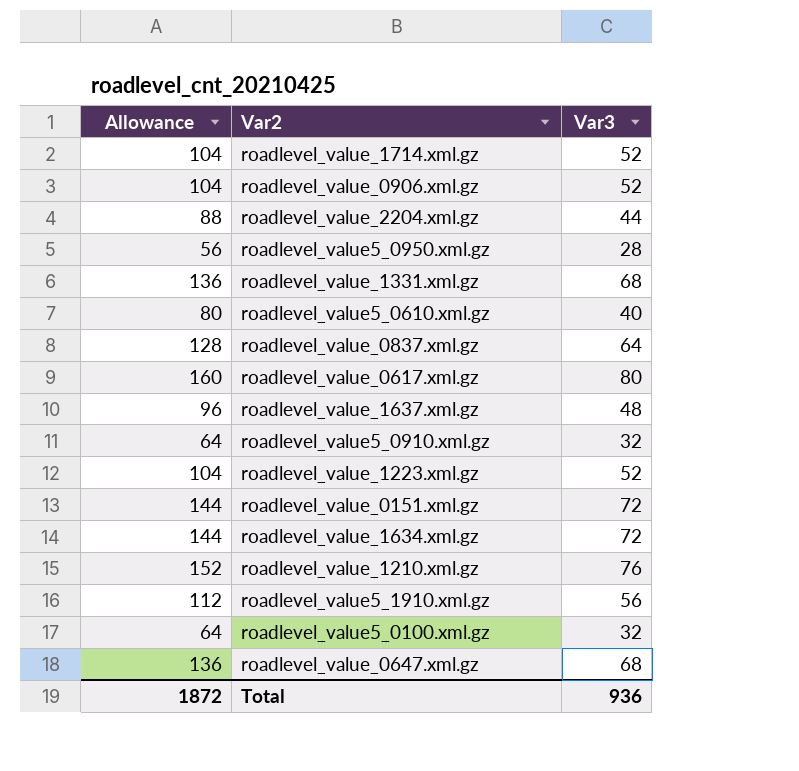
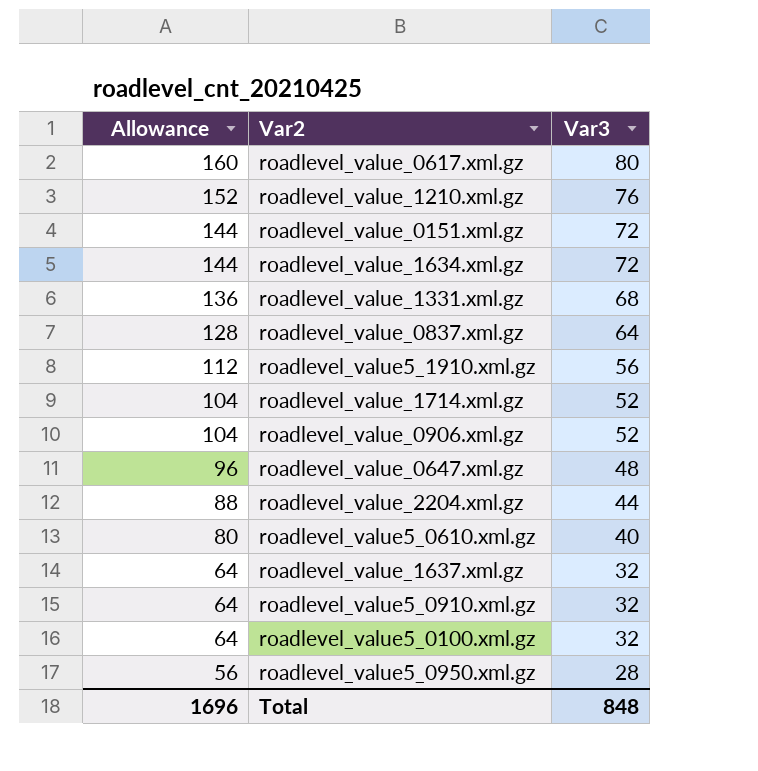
row order: none -> Allowance descending
row roadlevel_value_1223.xml.gz: 104 | 52 -> none
roadlevel_value_0647.xml.gz | Allowance: 136 -> 96
roadlevel_value_0647.xml.gz | Var3: 68 -> 48
roadlevel_value_1637.xml.gz | Allowance: 96 -> 64
roadlevel_value_1637.xml.gz | Var3: 48 -> 32
Total | Allowance: 1872 -> 1696
Total | Var3: 936 -> 848

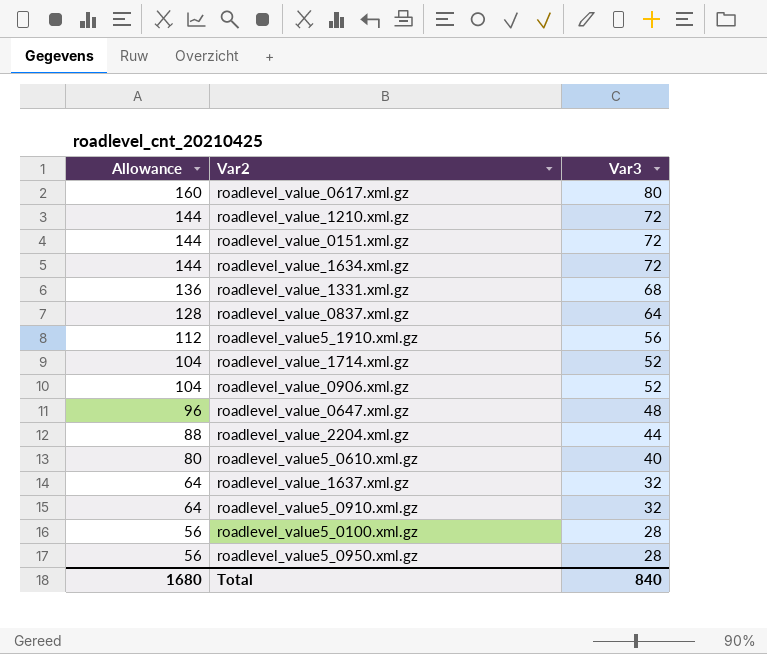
roadlevel_value_1210.xml.gz | Allowance: 152 -> 144
roadlevel_value_1210.xml.gz | Var3: 76 -> 72
roadlevel_value5_0100.xml.gz | Allowance: 64 -> 56
roadlevel_value5_0100.xml.gz | Var3: 32 -> 28
Total | Allowance: 1696 -> 1680
Total | Var3: 848 -> 840

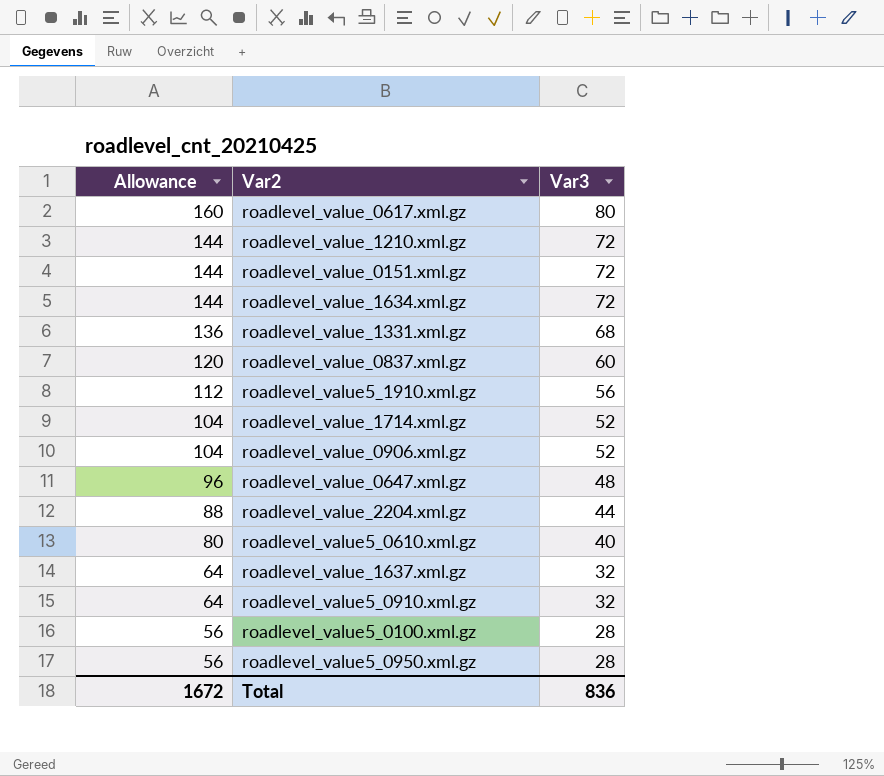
roadlevel_value_0837.xml.gz | Allowance: 128 -> 120
roadlevel_value_0837.xml.gz | Var3: 64 -> 60
Total | Allowance: 1680 -> 1672
Total | Var3: 840 -> 836

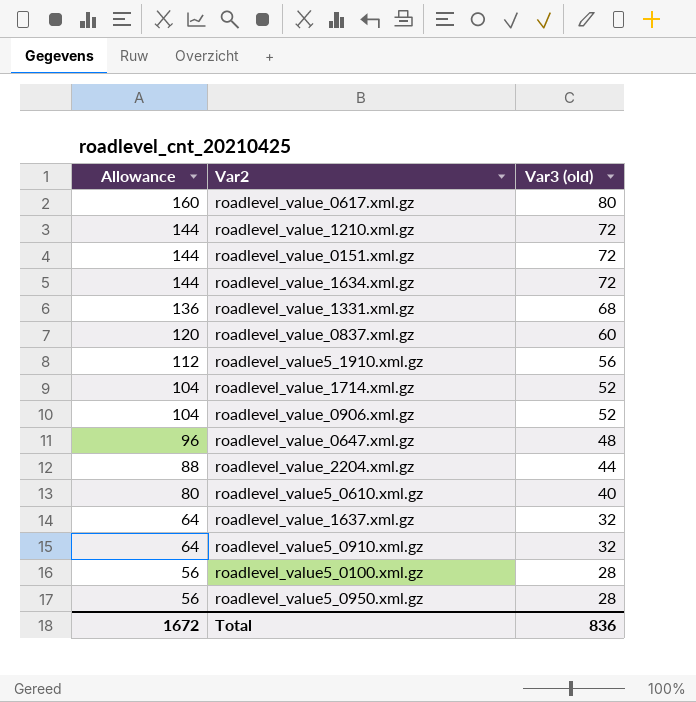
column name: Var3 -> Var3 (old)

